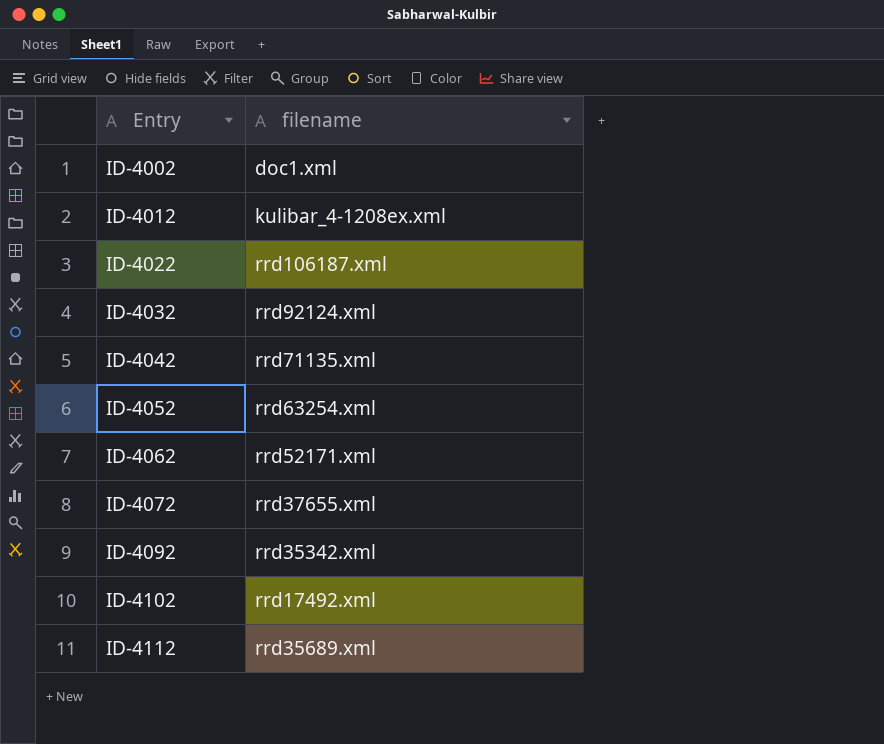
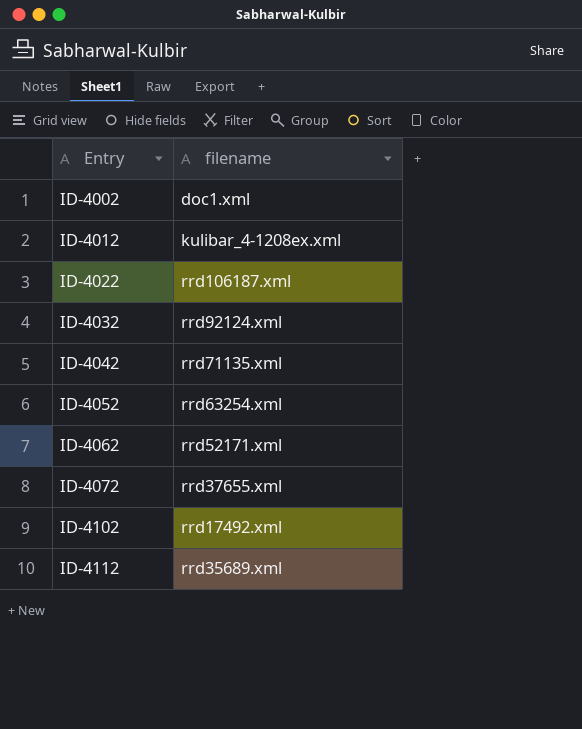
row ID-4092: rrd35342.xml -> none

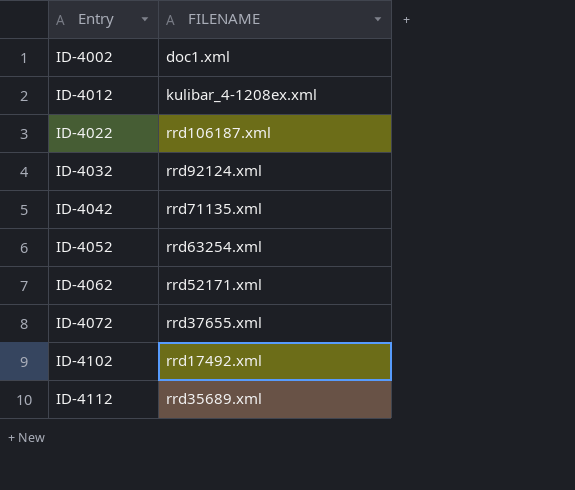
column name: filename -> FILENAME

